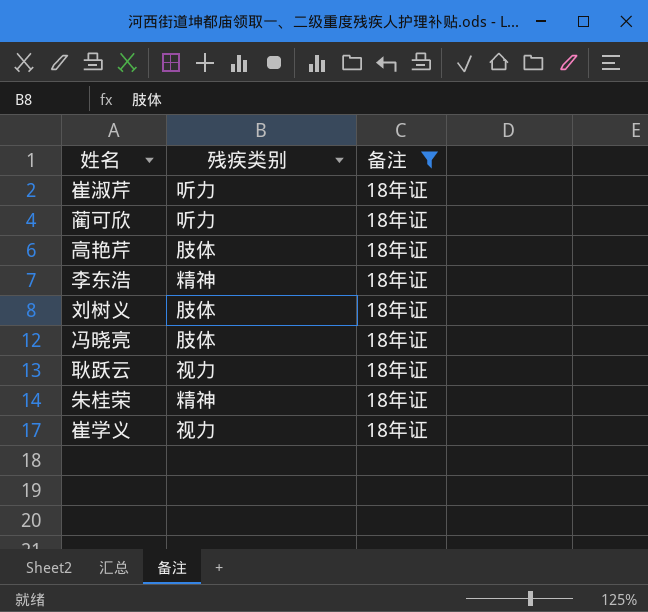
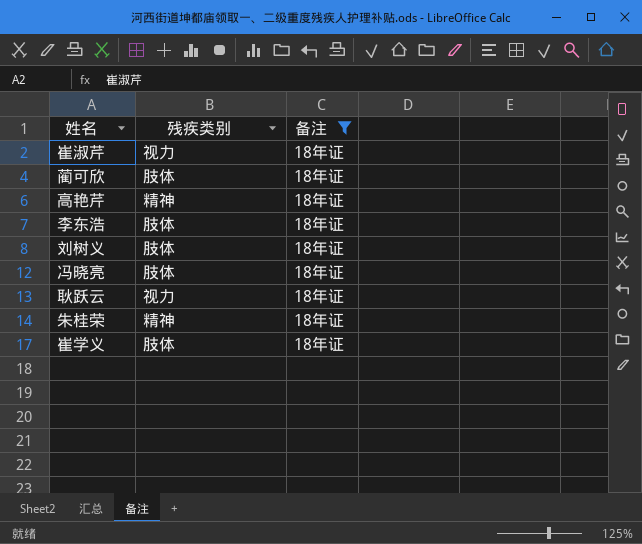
崔淑芹 | 残疾类别: 听力 -> 视力
蔺可欣 | 残疾类别: 听力 -> 肢体
高艳芹 | 残疾类别: 肢体 -> 精神
李东浩 | 残疾类别: 精神 -> 肢体
崔学义 | 残疾类别: 视力 -> 肢体

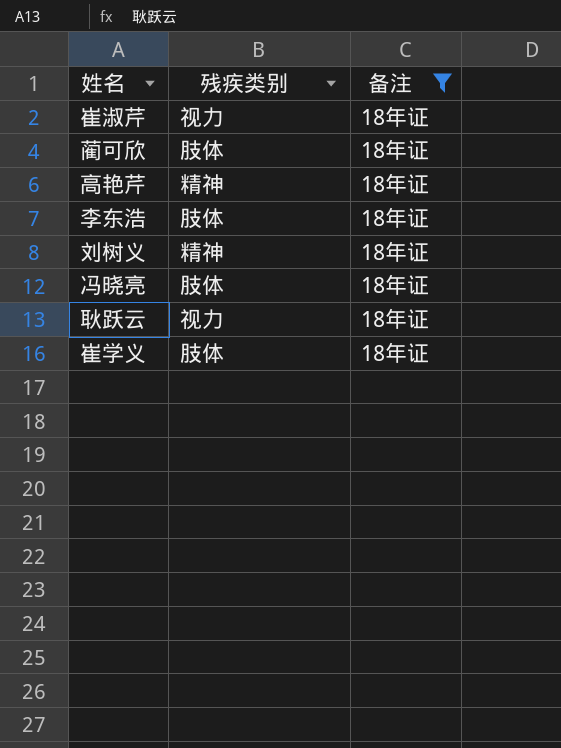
row 朱桂荣: 精神 | 18年证 -> none
刘树义 | 残疾类别: 肢体 -> 精神

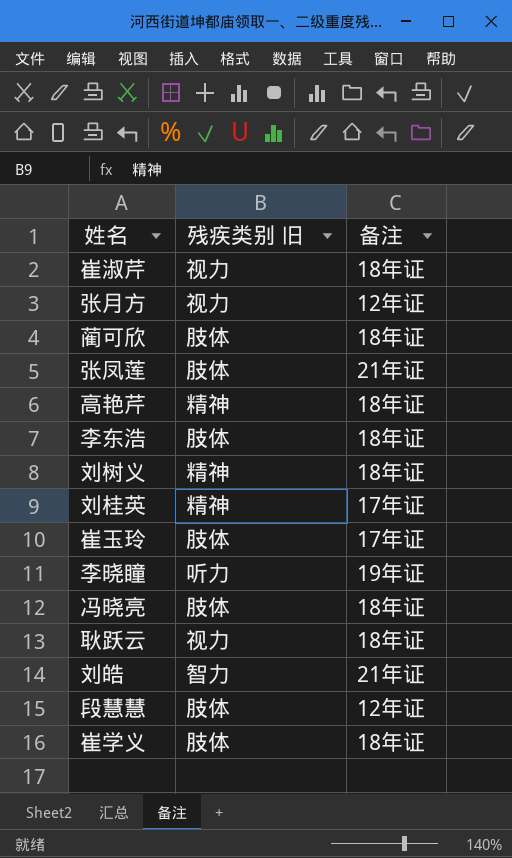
filter: 备注 = 18年证 -> none
column name: 残疾类别 -> 残疾类别 旧

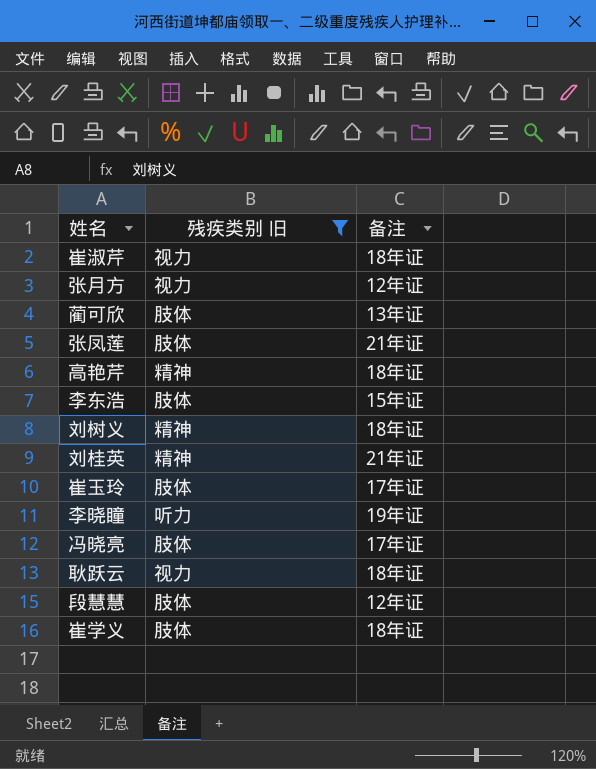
filter: none -> 残疾类别 旧 != 智力
蔺可欣 | 备注: 18年证 -> 13年证
李东浩 | 备注: 18年证 -> 15年证
刘桂英 | 备注: 17年证 -> 21年证
冯晓亮 | 备注: 18年证 -> 17年证

